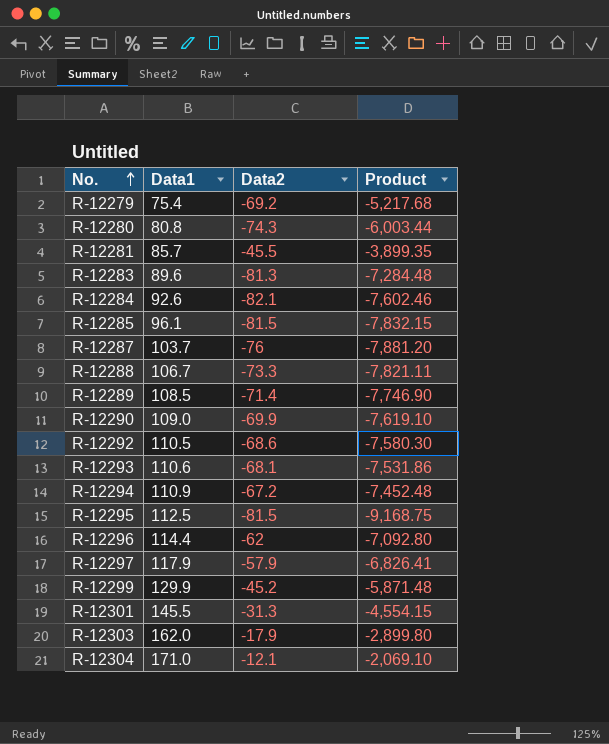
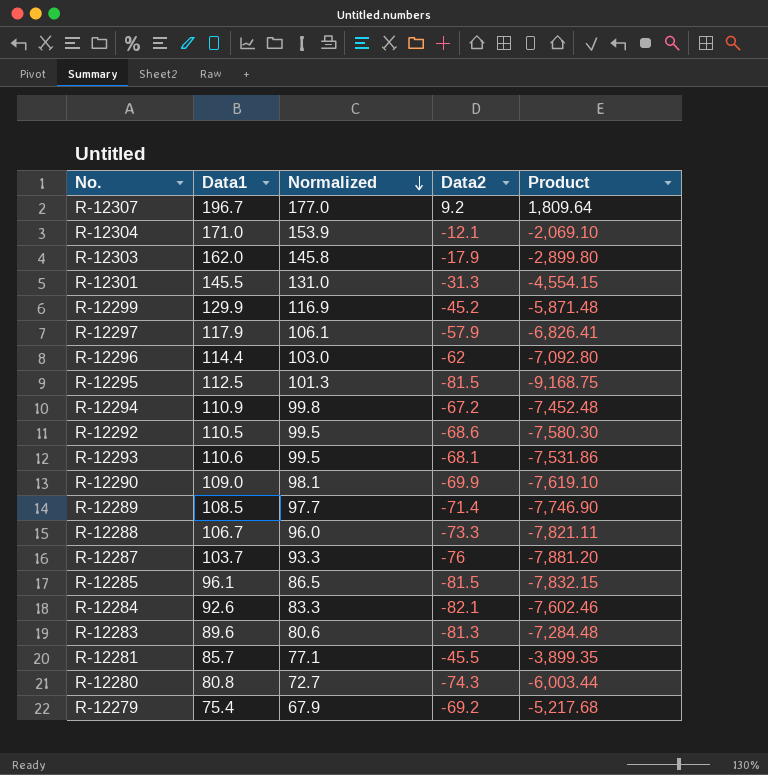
row order: No. ascending -> Normalized descending
column Normalized | formula: none -> [Data1] * 0.9
row R-12307: none -> 196.7 | 177.0 | 9.2 | 1,809.64

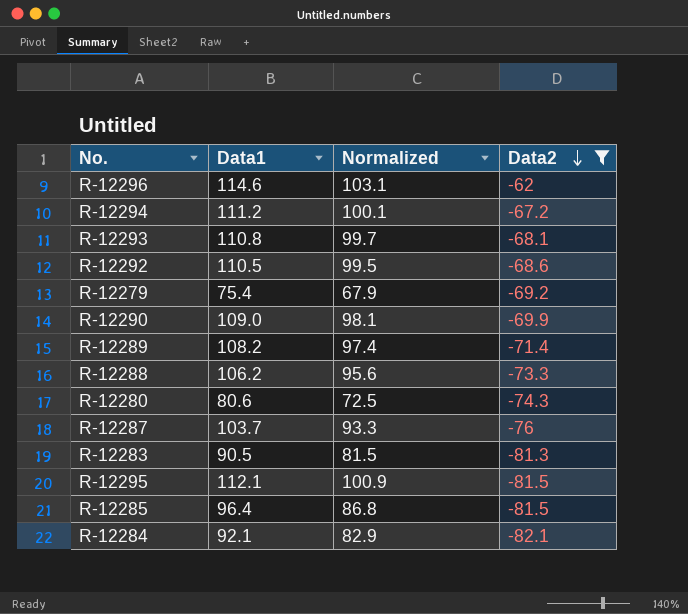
filter: none -> Data2 <= -62
row order: Normalized descending -> Data2 descending
column Product | formula: [Data1] * [Data2] -> none
R-12296 | Data1: 114.4 -> 114.6
R-12296 | Normalized: 103.0 -> 103.1
R-12294 | Data1: 110.9 -> 111.2
R-12294 | Normalized: 99.8 -> 100.1
R-12293 | Data1: 110.6 -> 110.8
R-12293 | Normalized: 99.5 -> 99.7
R-12289 | Data1: 108.5 -> 108.2
R-12289 | Normalized: 97.7 -> 97.4
R-12288 | Data1: 106.7 -> 106.2
R-12288 | Normalized: 96.0 -> 95.6
R-12280 | Data1: 80.8 -> 80.6
R-12280 | Normalized: 72.7 -> 72.5
R-12283 | Data1: 89.6 -> 90.5
R-12283 | Normalized: 80.6 -> 81.5
R-12295 | Data1: 112.5 -> 112.1
R-12295 | Normalized: 101.3 -> 100.9
R-12285 | Data1: 96.1 -> 96.4
R-12285 | Normalized: 86.5 -> 86.8
R-12284 | Data1: 92.6 -> 92.1
R-12284 | Normalized: 83.3 -> 82.9

